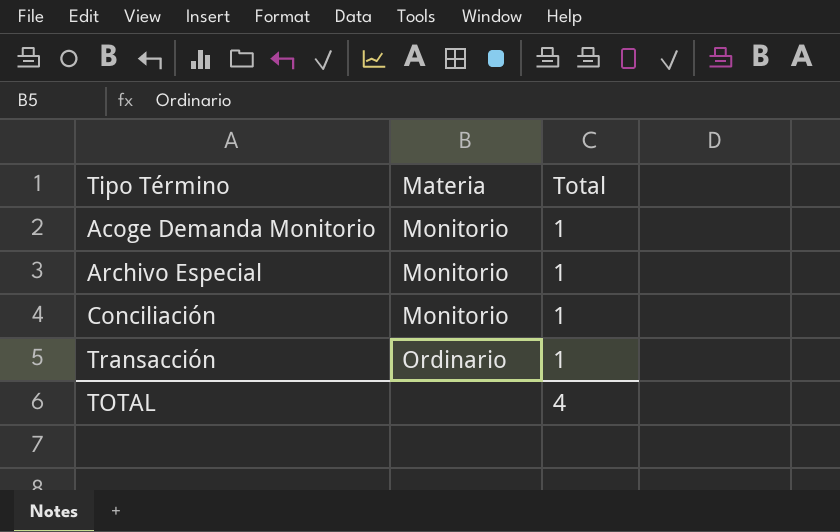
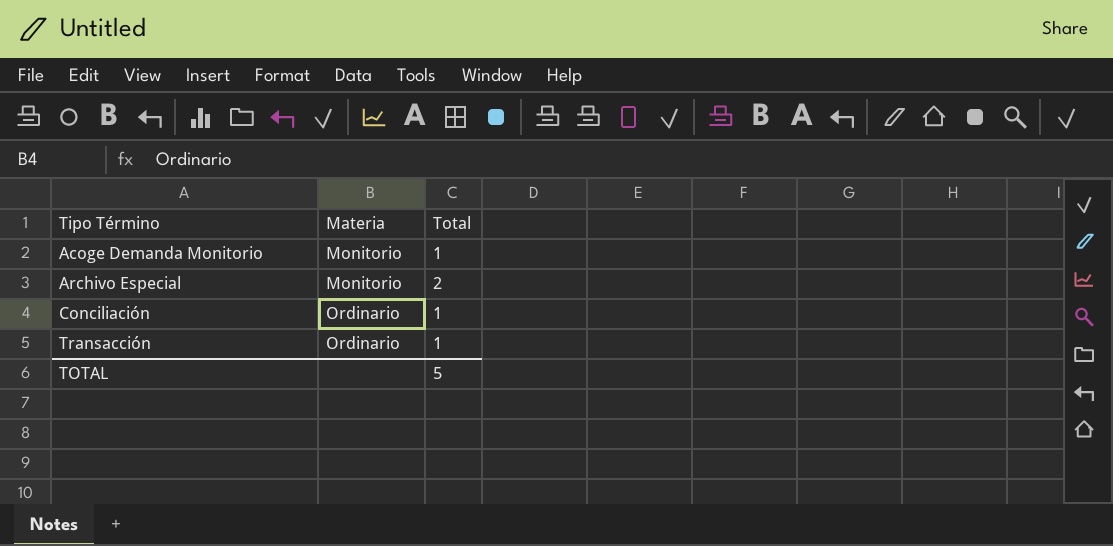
Archivo Especial | Total: 1 -> 2
Conciliación | Materia: Monitorio -> Ordinario
TOTAL | Total: 4 -> 5

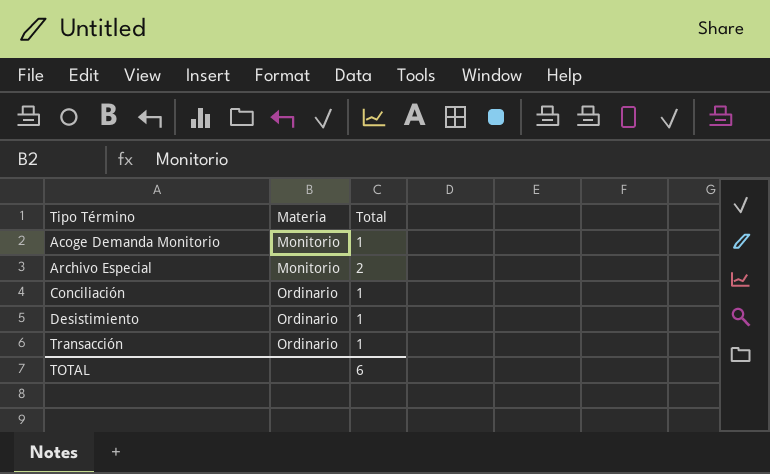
row Desistimiento: none -> Ordinario | 1
TOTAL | Total: 5 -> 6

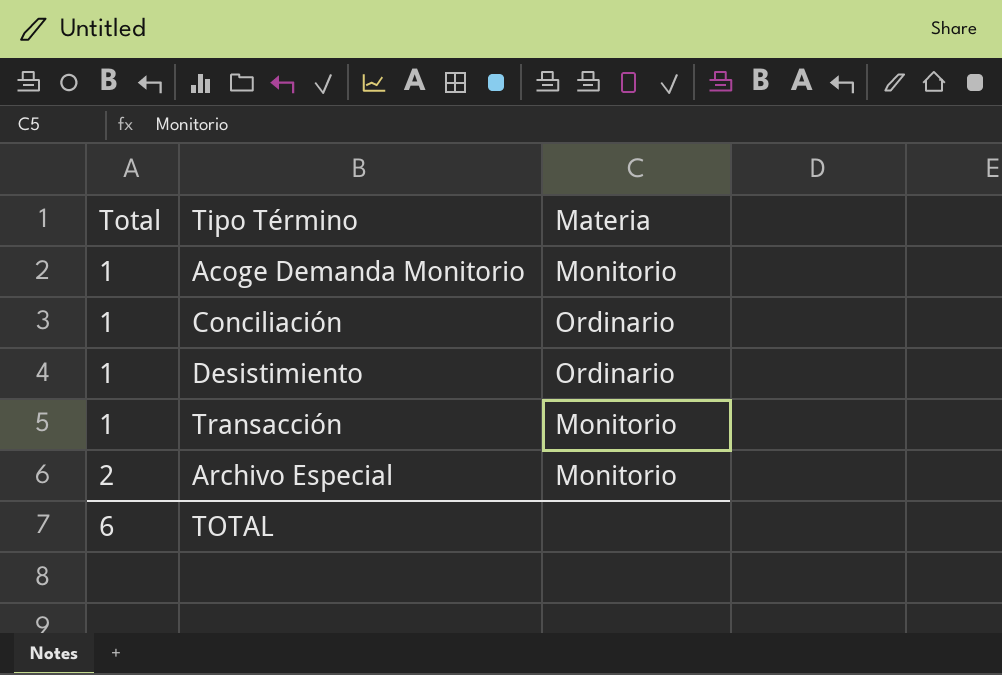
row order: Tipo Término ascending -> Total ascending
column Total | position: 3 -> 1
Transacción | Materia: Ordinario -> Monitorio

